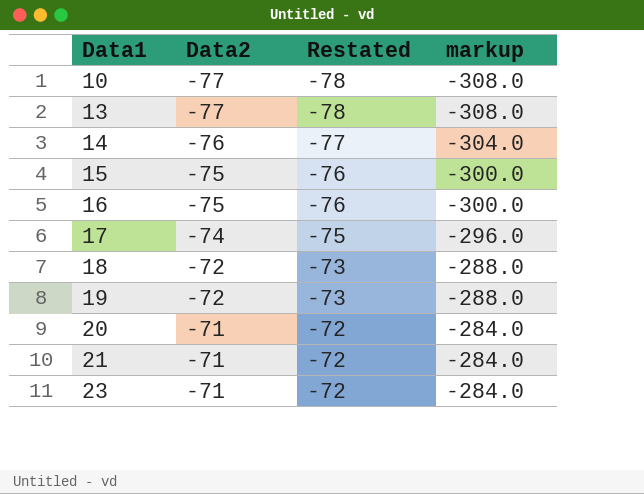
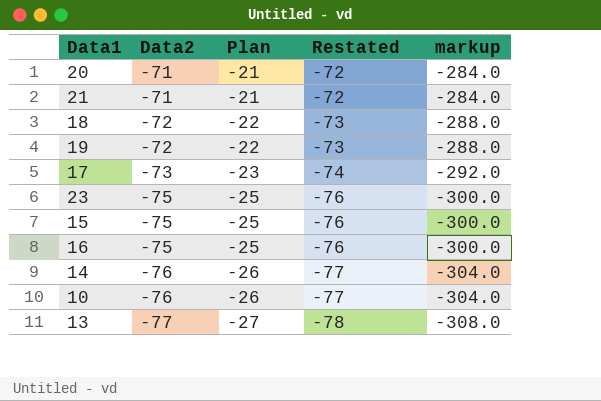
row order: Data1 ascending -> Data2 descending
column Plan | formula: none -> [Data2] + 50
17 | Data2: -74 -> -73
17 | Restated: -75 -> -74
17 | markup: -296.0 -> -292.0
23 | Data2: -71 -> -75
23 | Restated: -72 -> -76
23 | markup: -284.0 -> -300.0
10 | Data2: -77 -> -76
10 | Restated: -78 -> -77
10 | markup: -308.0 -> -304.0

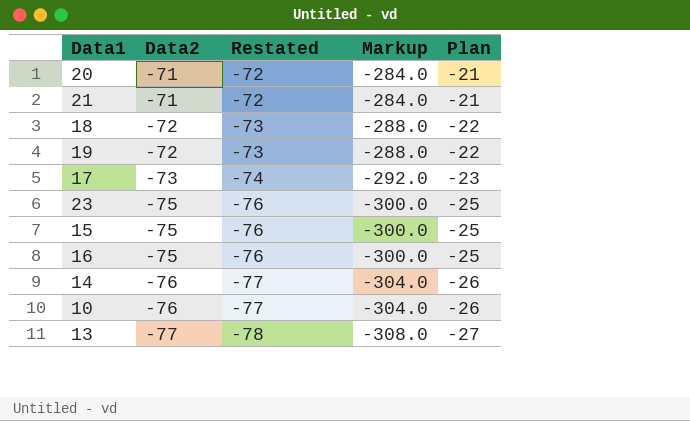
column name: markup -> Markup
column Plan | position: 3 -> 5

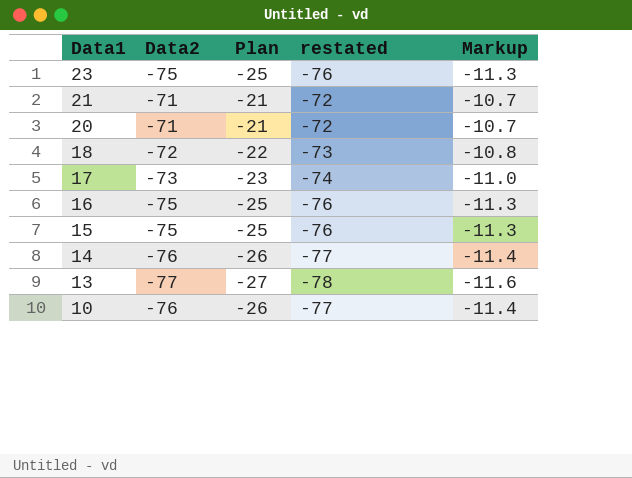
row order: Data2 descending -> Data1 descending
column Plan | position: 5 -> 3
column name: Restated -> restated
column Markup | formula: [Data2] * 4 -> [Data2] * 0.15
row 19: -72 | -73 | -288.0 | -22 -> none

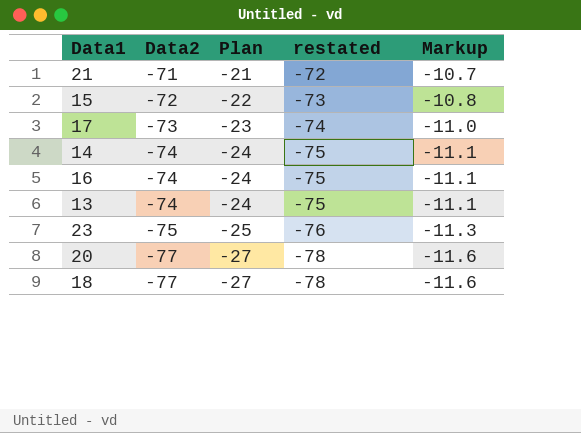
row order: Data1 descending -> Data2 descending
row 10: -76 | -26 | -77 | -11.4 -> none
15 | Data2: -75 -> -72
15 | Plan: -25 -> -22
15 | restated: -76 -> -73
15 | Markup: -11.3 -> -10.8
14 | Data2: -76 -> -74
14 | Plan: -26 -> -24
14 | restated: -77 -> -75
14 | Markup: -11.4 -> -11.1
16 | Data2: -75 -> -74
16 | Plan: -25 -> -24
16 | restated: -76 -> -75
16 | Markup: -11.3 -> -11.1
13 | Data2: -77 -> -74
13 | Plan: -27 -> -24
13 | restated: -78 -> -75
13 | Markup: -11.6 -> -11.1
20 | Data2: -71 -> -77
20 | Plan: -21 -> -27
20 | restated: -72 -> -78
20 | Markup: -10.7 -> -11.6
18 | Data2: -72 -> -77
18 | Plan: -22 -> -27
18 | restated: -73 -> -78
18 | Markup: -10.8 -> -11.6

